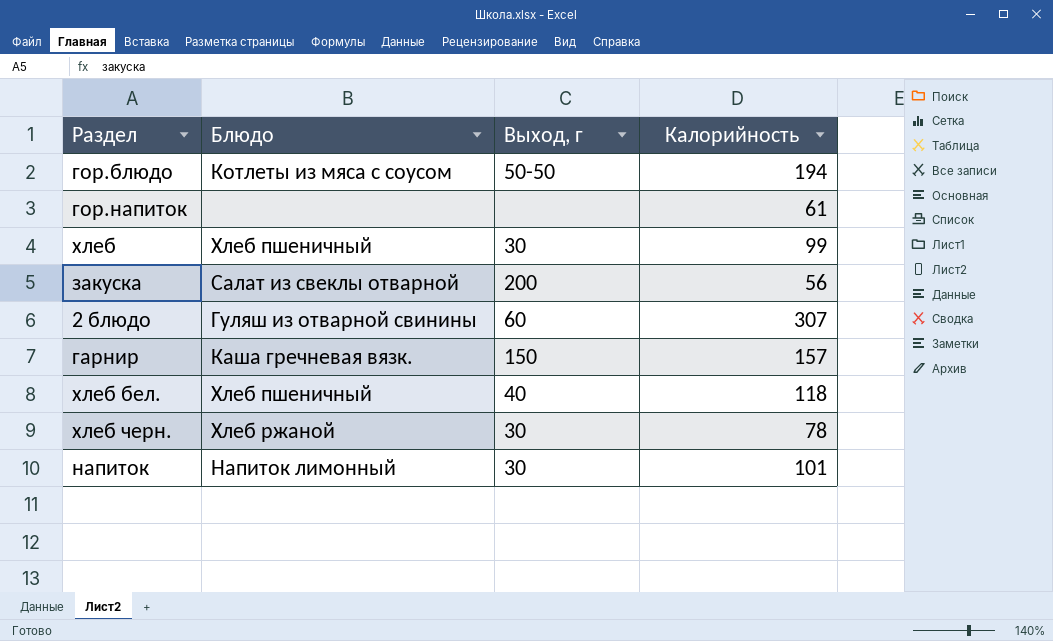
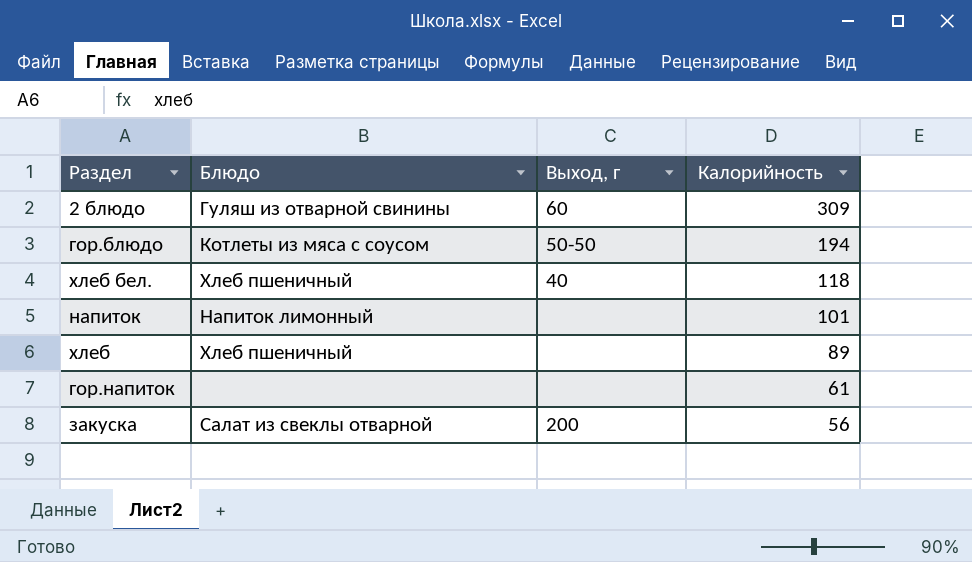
row order: none -> Калорийность descending
row гарнир: Каша гречневая вязк. | 150 | 157 -> none
row хлеб черн.: Хлеб ржаной | 30 | 78 -> none
2 блюдо | Калорийность: 307 -> 309
напиток | Выход, г: 30 -> none
хлеб | Выход, г: 30 -> none
хлеб | Калорийность: 99 -> 89

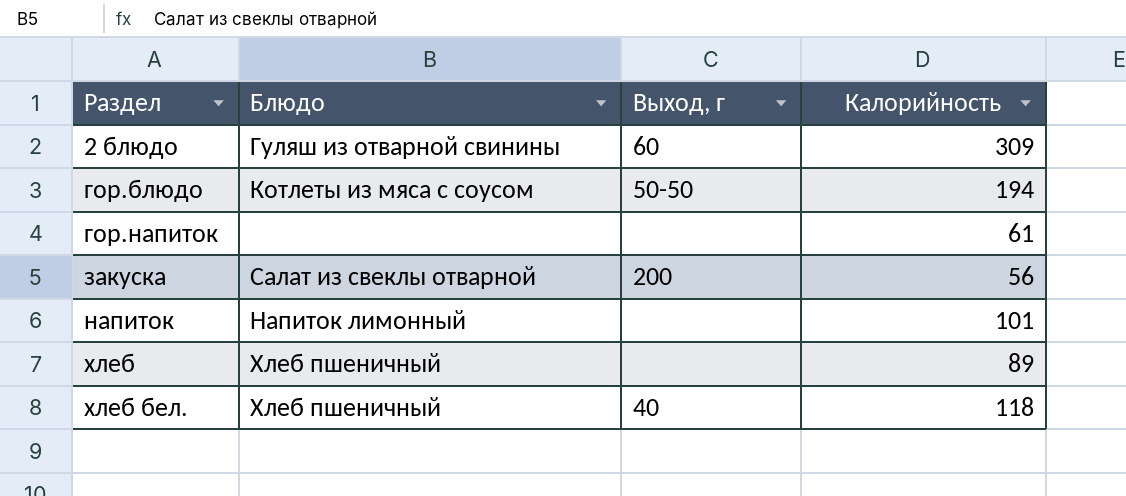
row order: Калорийность descending -> Раздел ascending

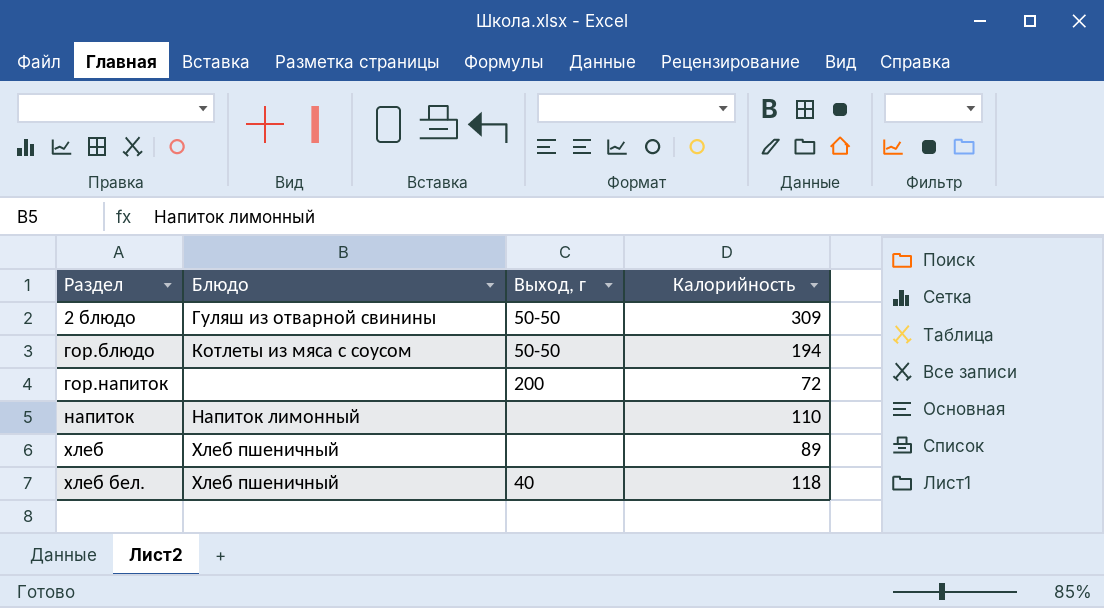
row закуска: Салат из свеклы отварной | 200 | 56 -> none
2 блюдо | Выход, г: 60 -> 50-50
гор.напиток | Выход, г: none -> 200
гор.напиток | Калорийность: 61 -> 72
напиток | Калорийность: 101 -> 110

